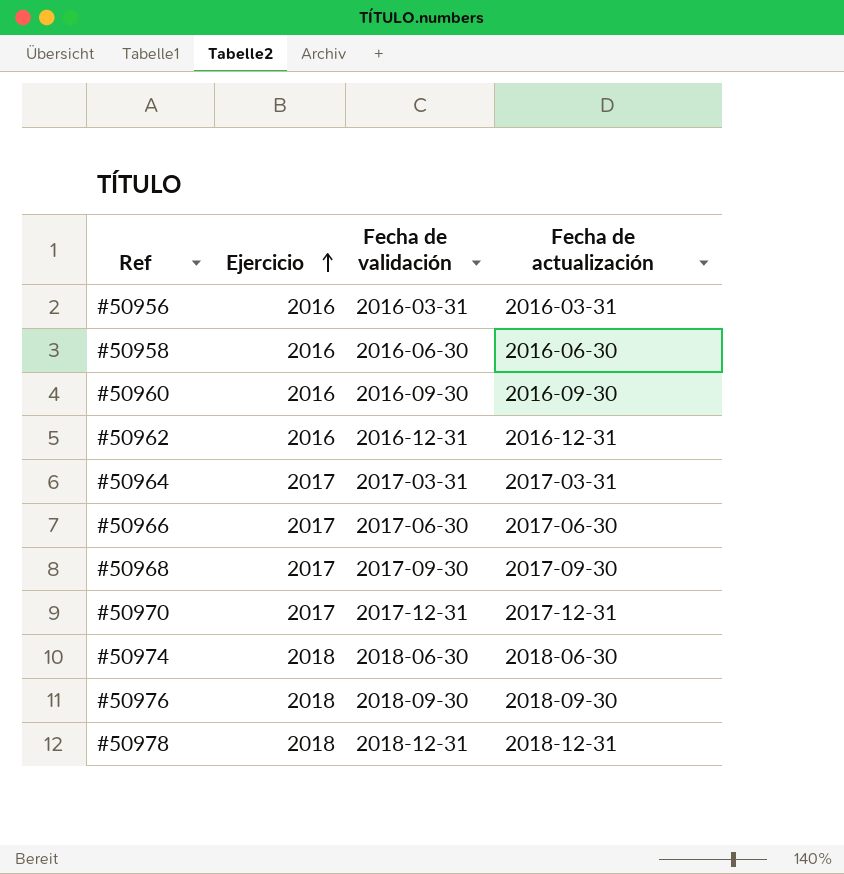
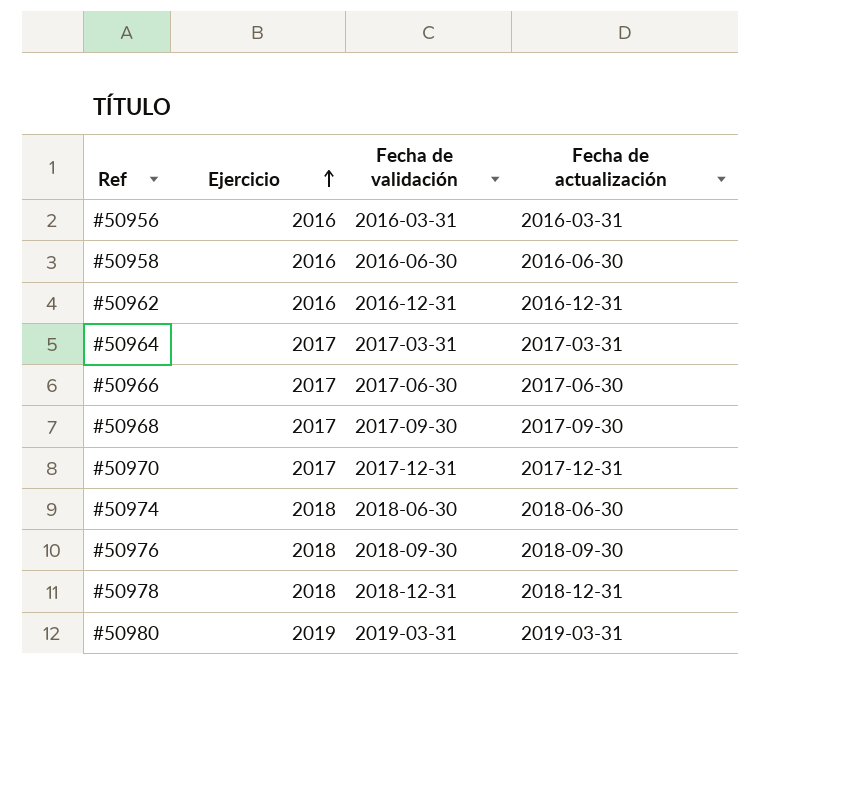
row #50960: 2016 | 2016-09-30 | 2016-09-30 -> none
row #50980: none -> 2019 | 2019-03-31 | 2019-03-31

